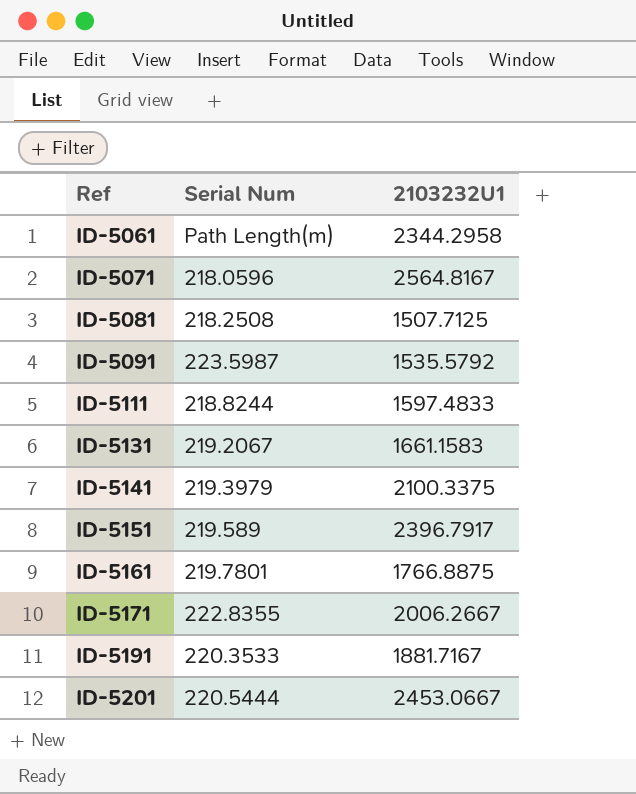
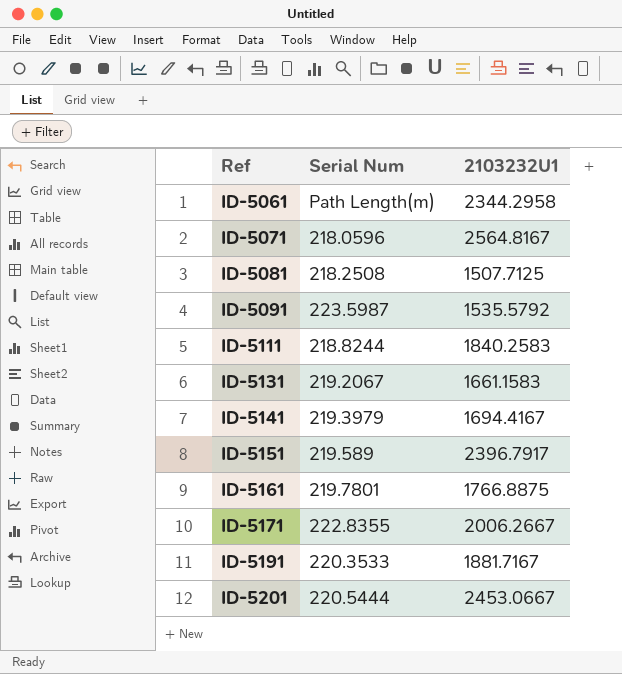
ID-5111 | 2103232U1: 1597.4833 -> 1840.2583
ID-5141 | 2103232U1: 2100.3375 -> 1694.4167

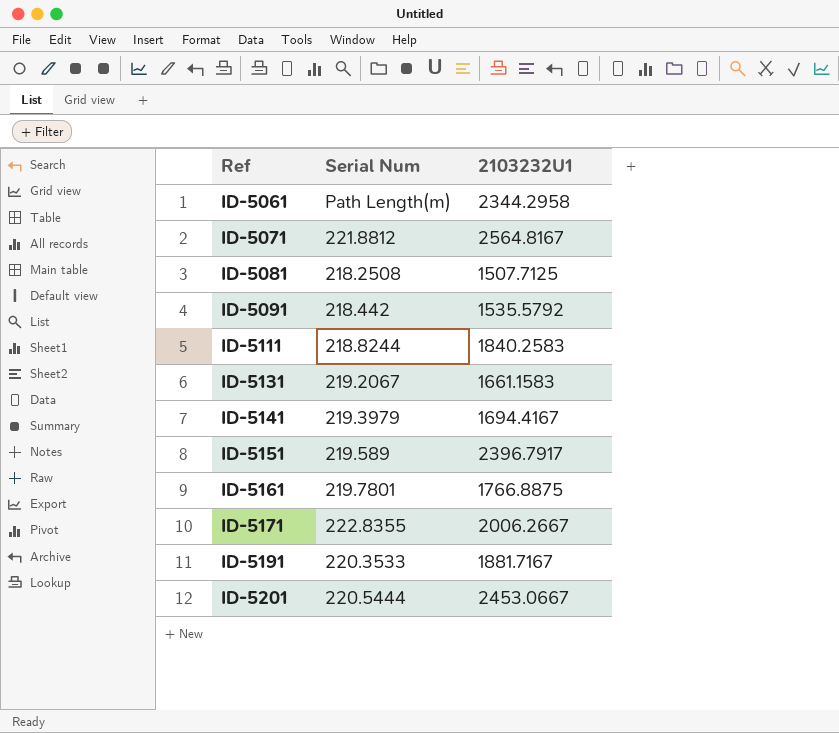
ID-5071 | Serial Num: 218.0596 -> 221.8812
ID-5091 | Serial Num: 223.5987 -> 218.442

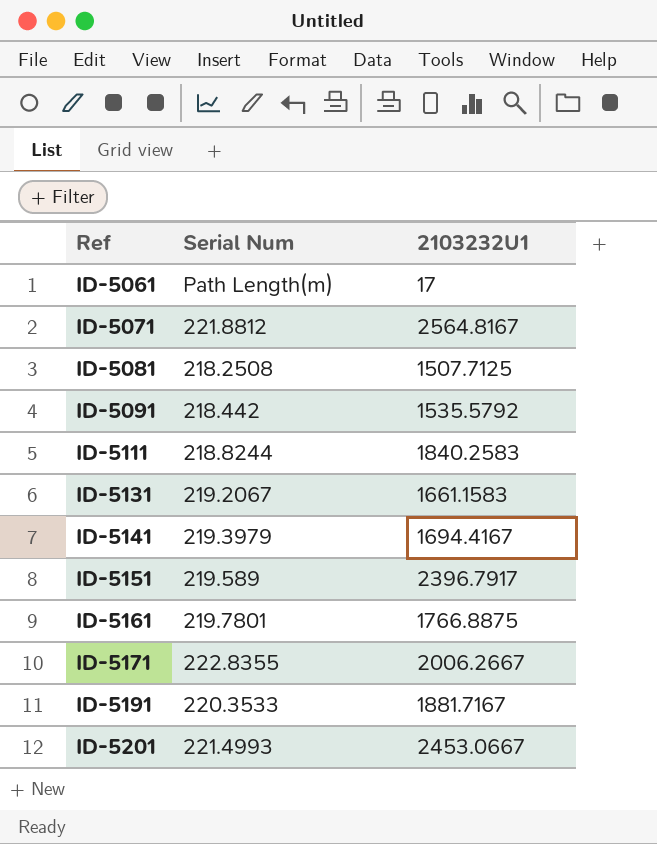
ID-5061 | 2103232U1: 2344.2958 -> 17
ID-5201 | Serial Num: 220.5444 -> 221.4993

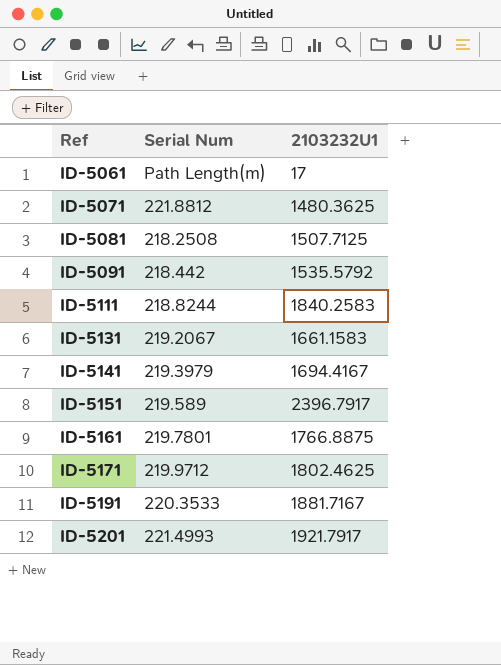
ID-5071 | 2103232U1: 2564.8167 -> 1480.3625
ID-5171 | Serial Num: 222.8355 -> 219.9712
ID-5171 | 2103232U1: 2006.2667 -> 1802.4625
ID-5201 | 2103232U1: 2453.0667 -> 1921.7917

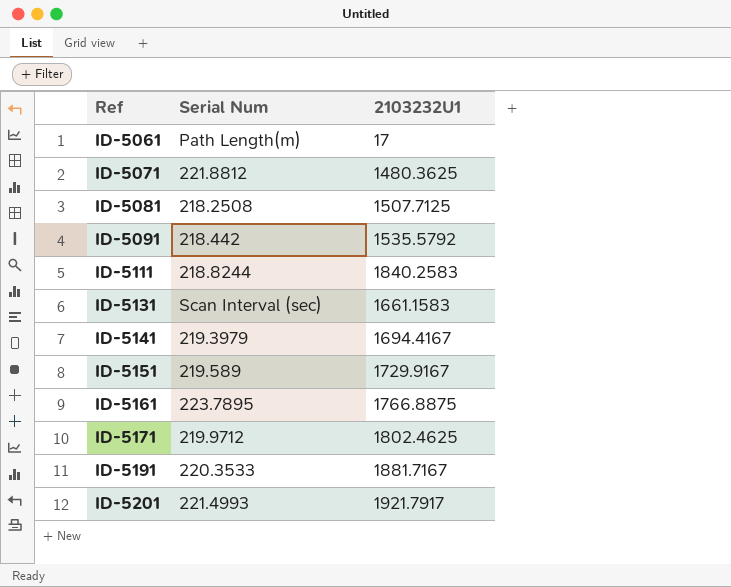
ID-5131 | Serial Num: 219.2067 -> Scan Interval (sec)
ID-5151 | 2103232U1: 2396.7917 -> 1729.9167
ID-5161 | Serial Num: 219.7801 -> 223.7895

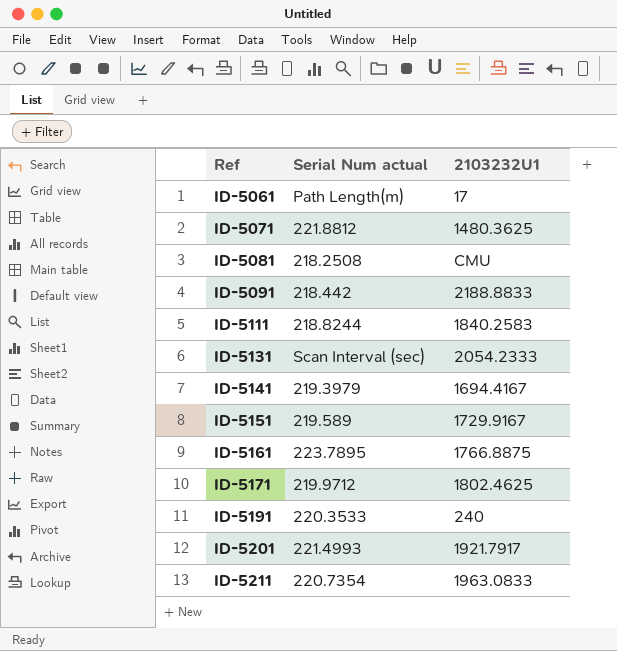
column name: Serial Num -> Serial Num actual
ID-5081 | 2103232U1: 1507.7125 -> CMU
ID-5091 | 2103232U1: 1535.5792 -> 2188.8833
ID-5131 | 2103232U1: 1661.1583 -> 2054.2333
ID-5191 | 2103232U1: 1881.7167 -> 240
row ID-5211: none -> 220.7354 | 1963.0833

